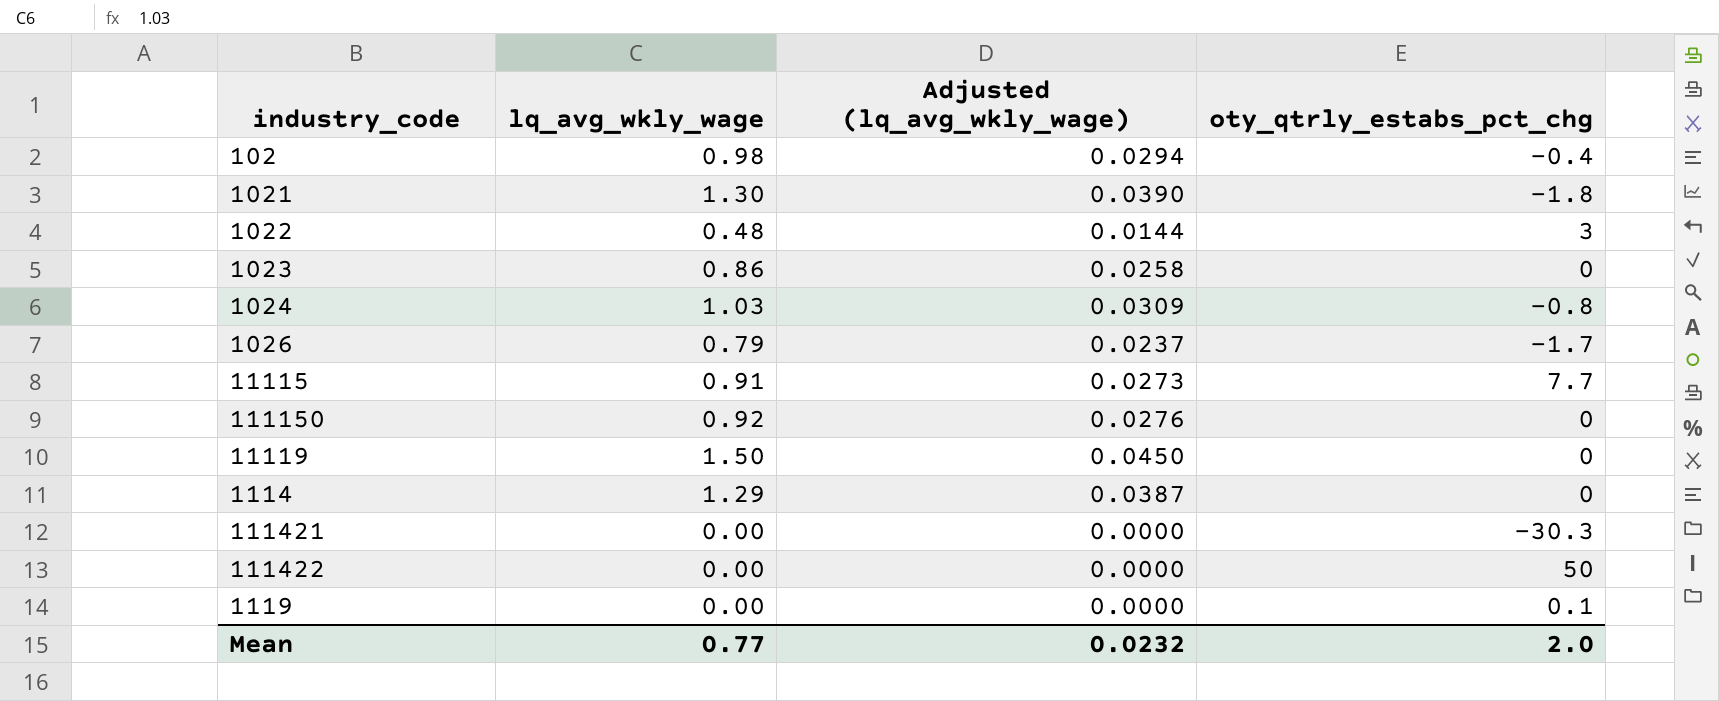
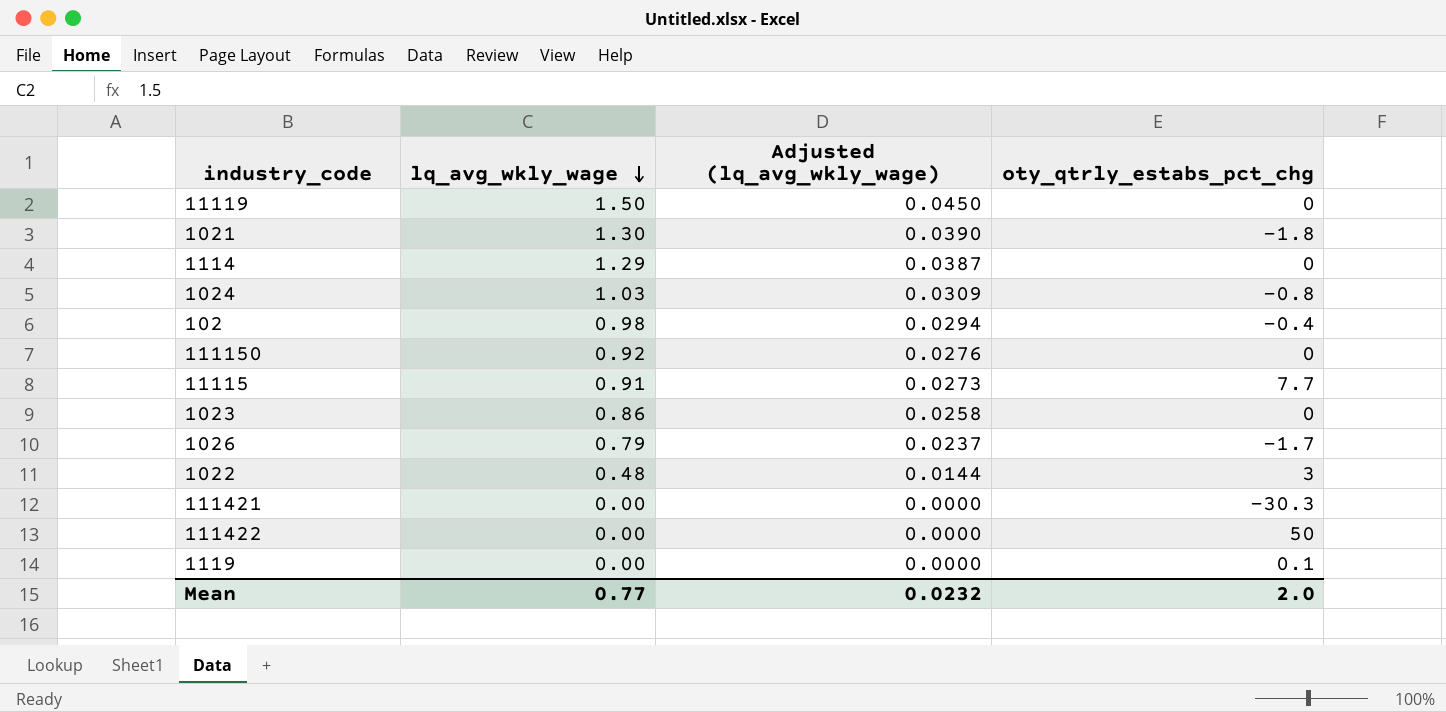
row order: none -> lq_avg_wkly_wage descending

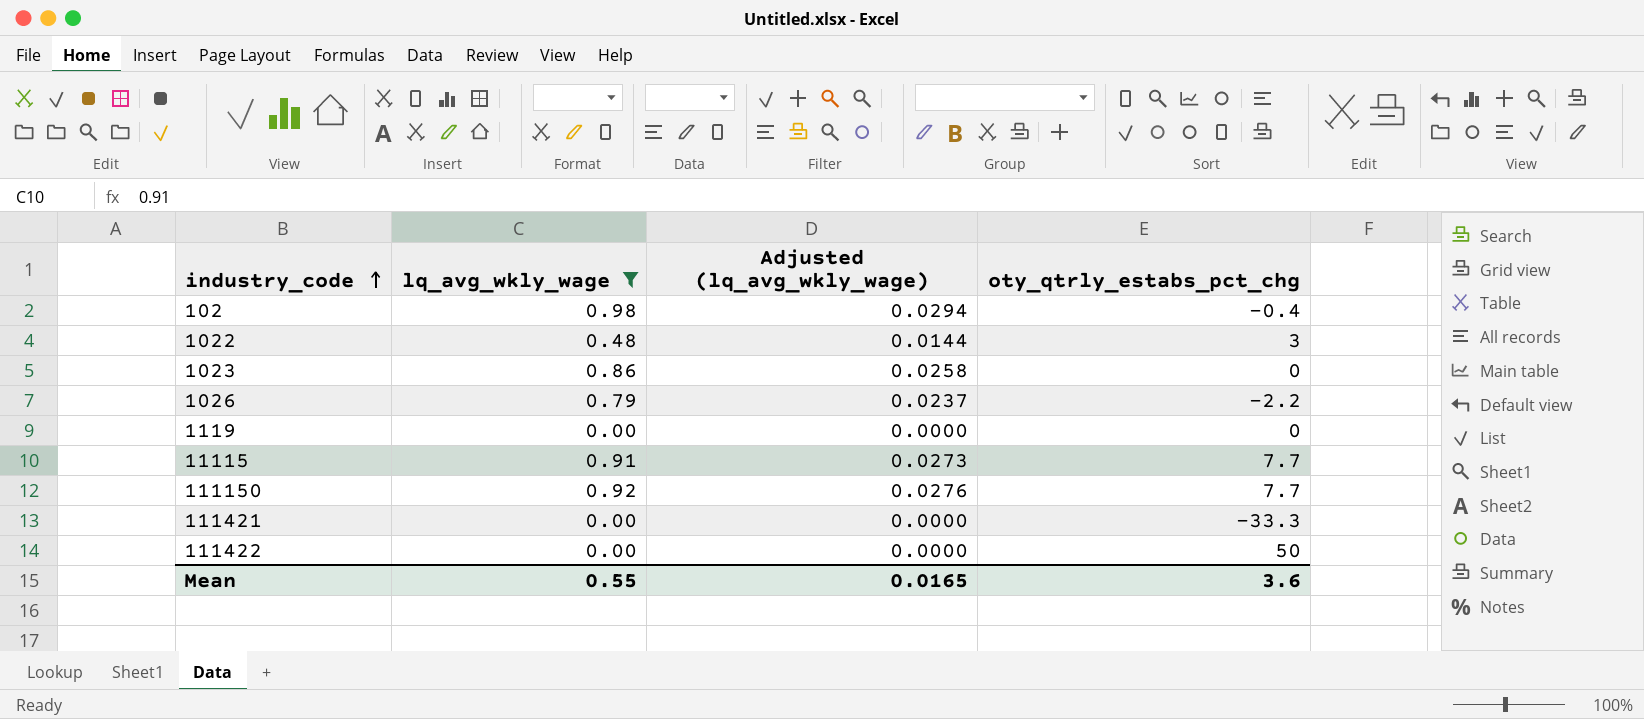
filter: none -> lq_avg_wkly_wage <= 0.98
row order: lq_avg_wkly_wage descending -> industry_code ascending
1026 | oty_qtrly_estabs_pct_chg: -1.7 -> -2.2
1119 | oty_qtrly_estabs_pct_chg: 0.1 -> 0
111150 | oty_qtrly_estabs_pct_chg: 0 -> 7.7
111421 | oty_qtrly_estabs_pct_chg: -30.3 -> -33.3
Mean | lq_avg_wkly_wage: 0.77 -> 0.55
Mean | Adjusted (lq_avg_wkly_wage): 0.0232 -> 0.0165
Mean | oty_qtrly_estabs_pct_chg: 2.0 -> 3.6

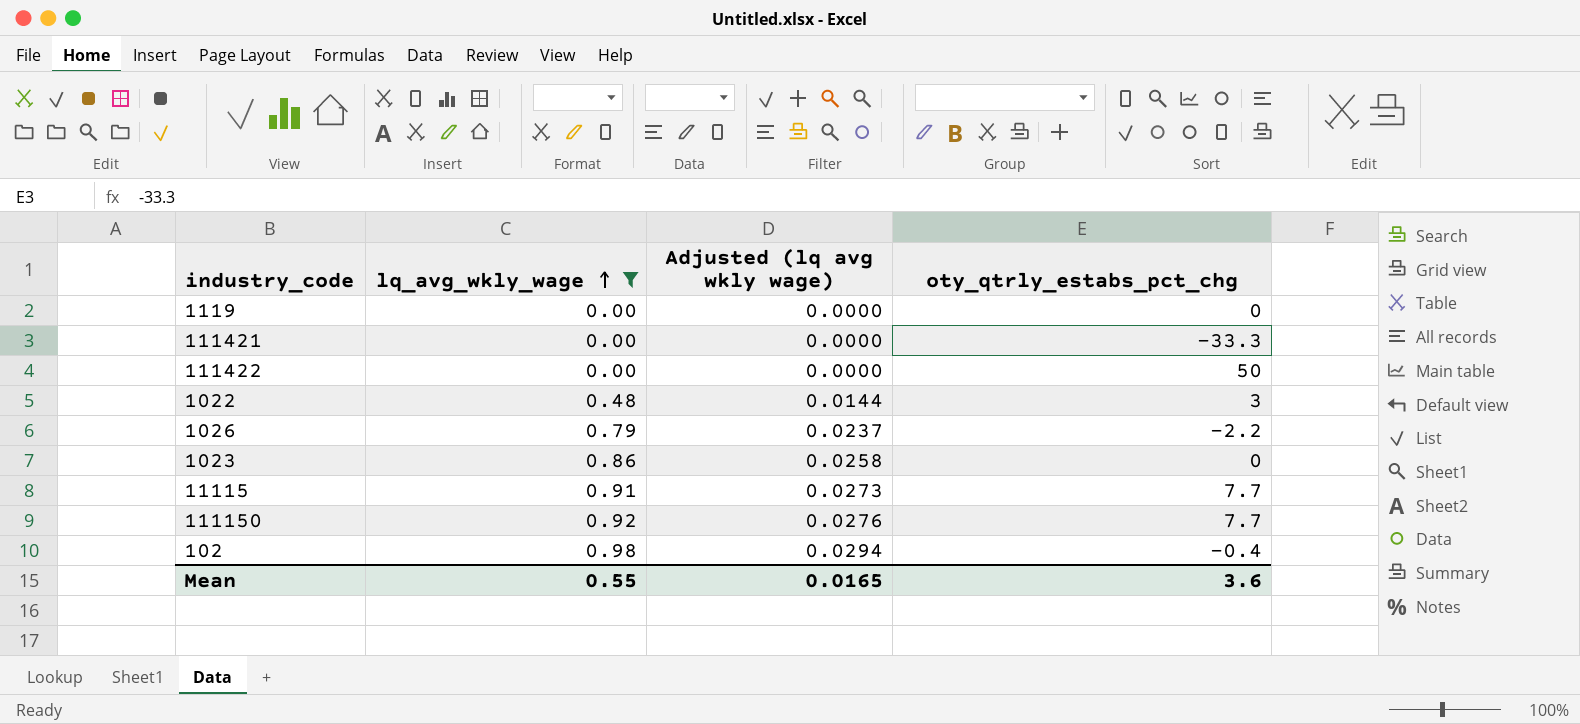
row order: industry_code ascending -> lq_avg_wkly_wage ascending
column name: Adjusted (lq_avg_wkly_wage) -> Adjusted (lq avg wkly wage)

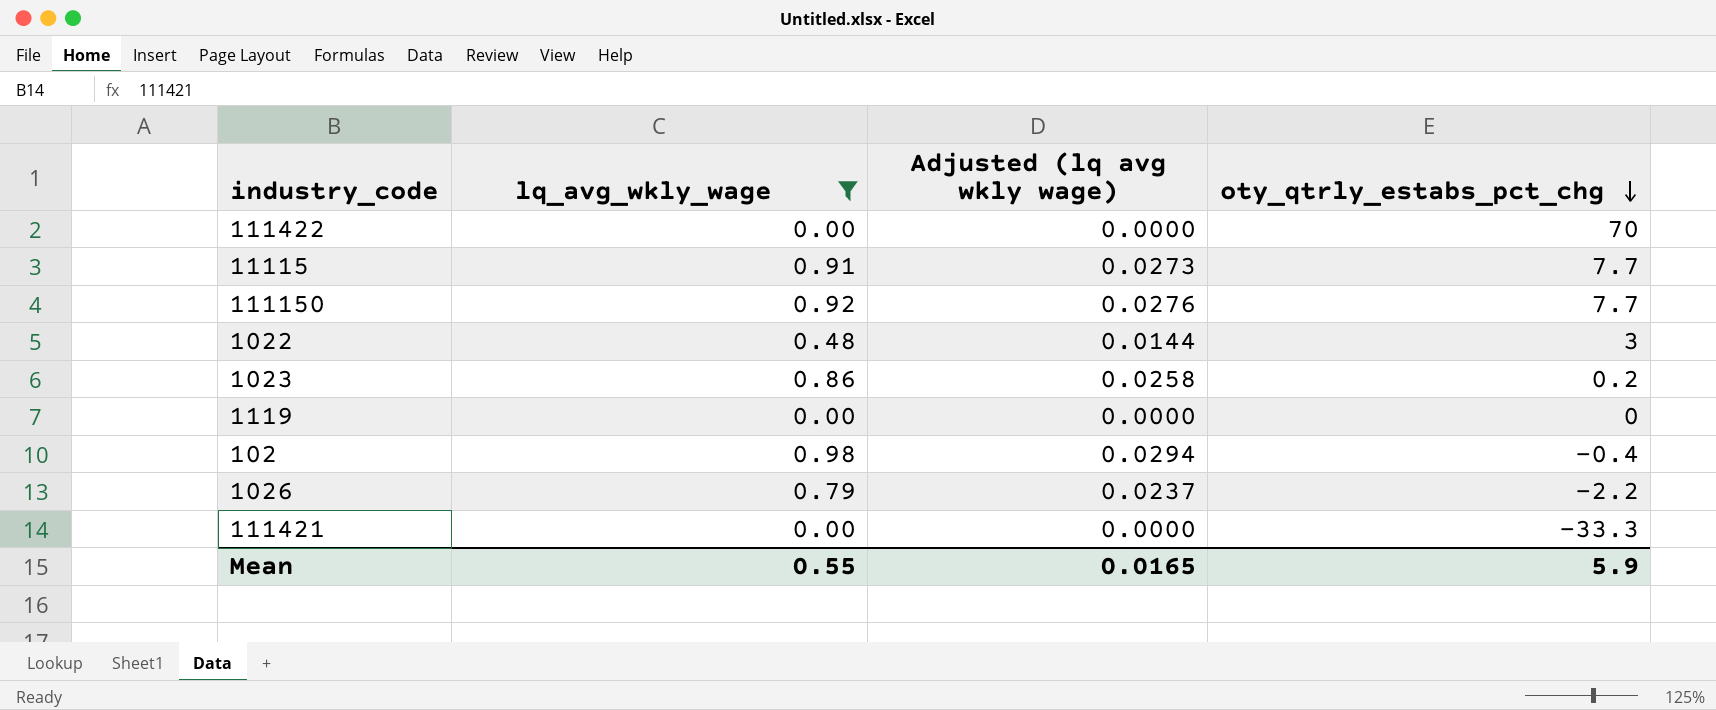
row order: lq_avg_wkly_wage ascending -> oty_qtrly_estabs_pct_chg descending
111422 | oty_qtrly_estabs_pct_chg: 50 -> 70
1023 | oty_qtrly_estabs_pct_chg: 0 -> 0.2
Mean | oty_qtrly_estabs_pct_chg: 3.6 -> 5.9

